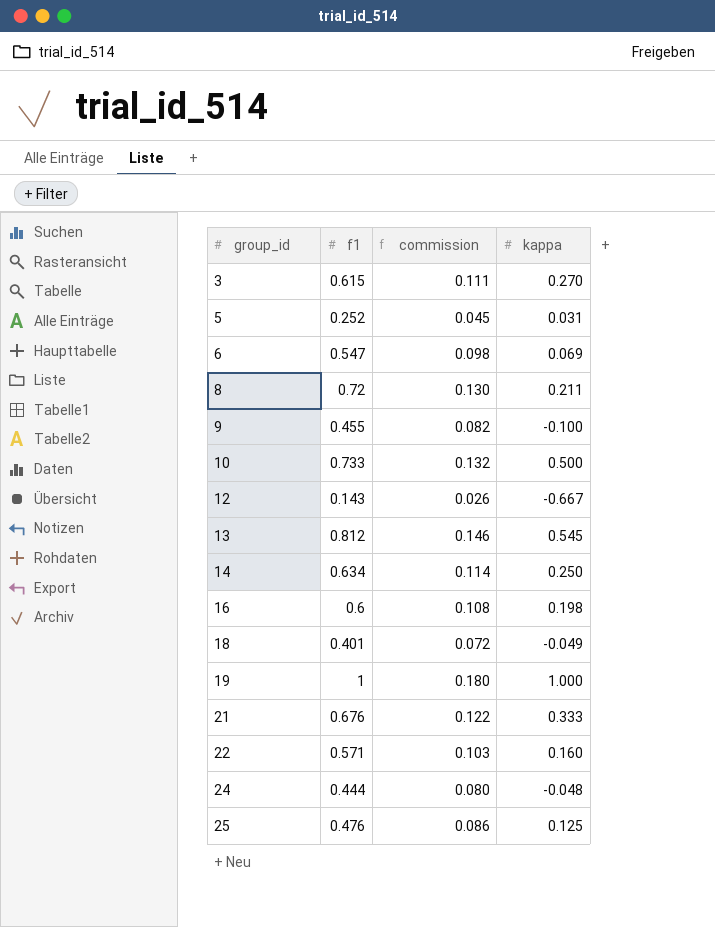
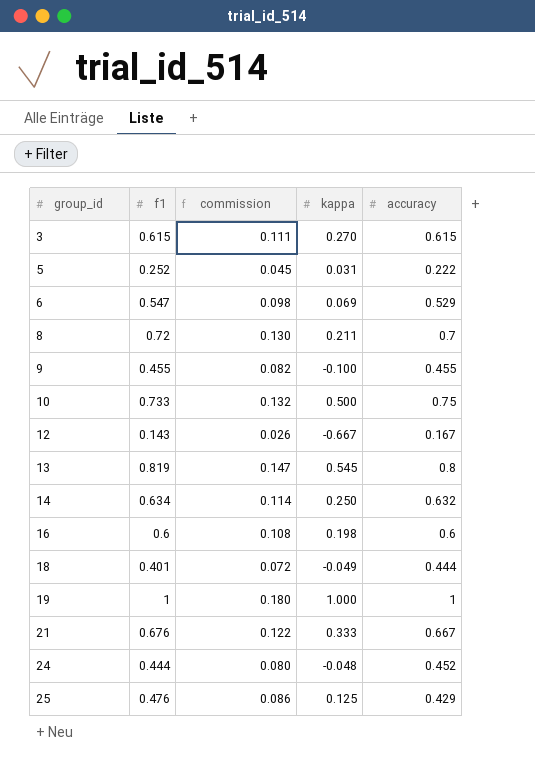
column accuracy | position: none -> 5
row 22: 0.571 | 0.103 | 0.160 -> none
13 | f1: 0.812 -> 0.819
13 | commission: 0.146 -> 0.147

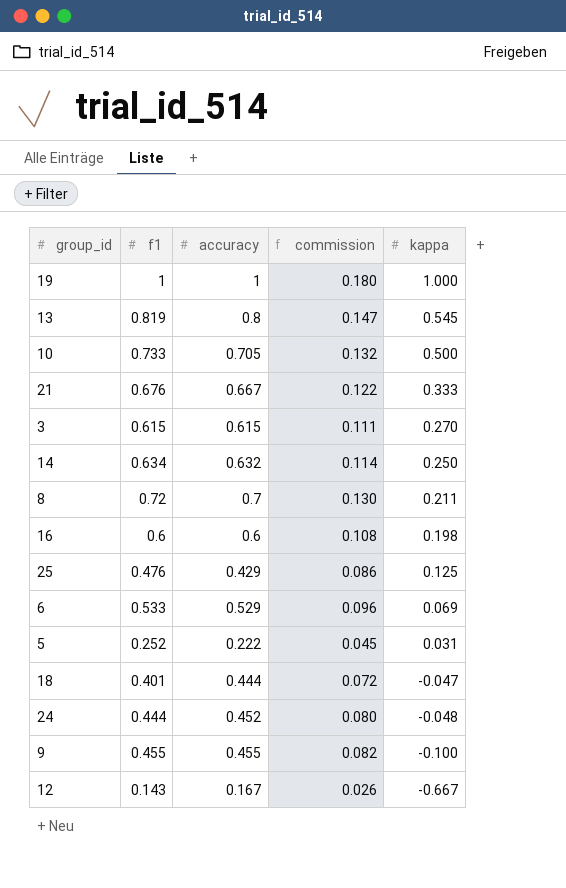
row order: group_id ascending -> kappa descending
column accuracy | position: 5 -> 3
10 | accuracy: 0.75 -> 0.705
6 | f1: 0.547 -> 0.533
6 | commission: 0.098 -> 0.096
18 | kappa: -0.049 -> -0.047

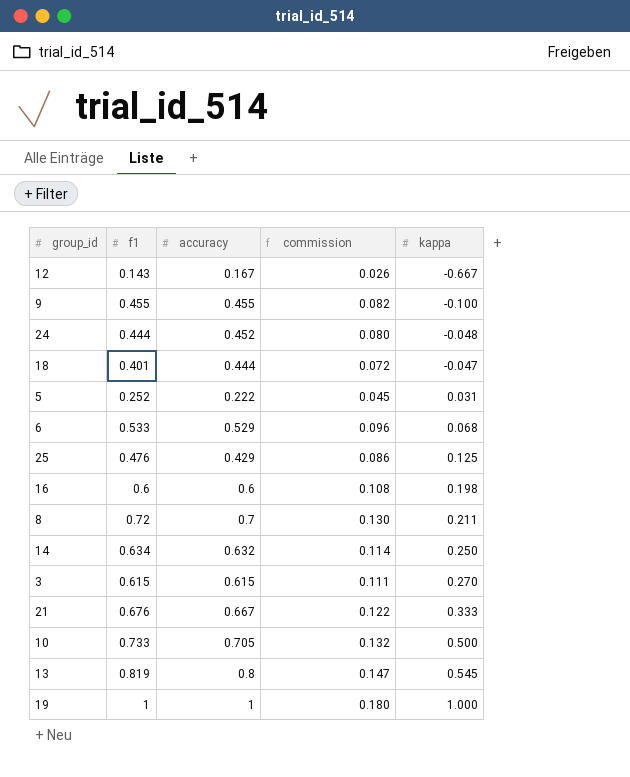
row order: kappa descending -> kappa ascending
6 | kappa: 0.069 -> 0.068

